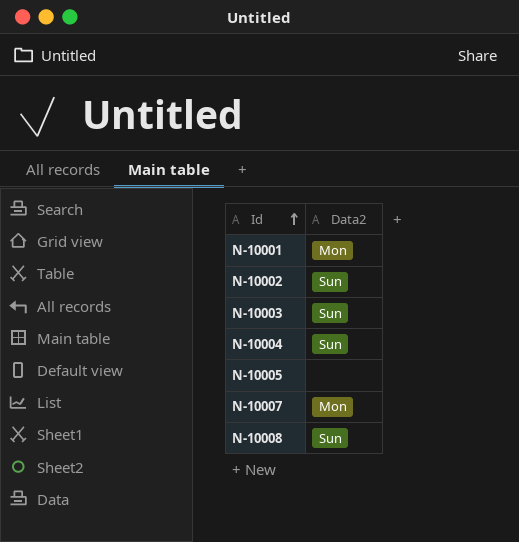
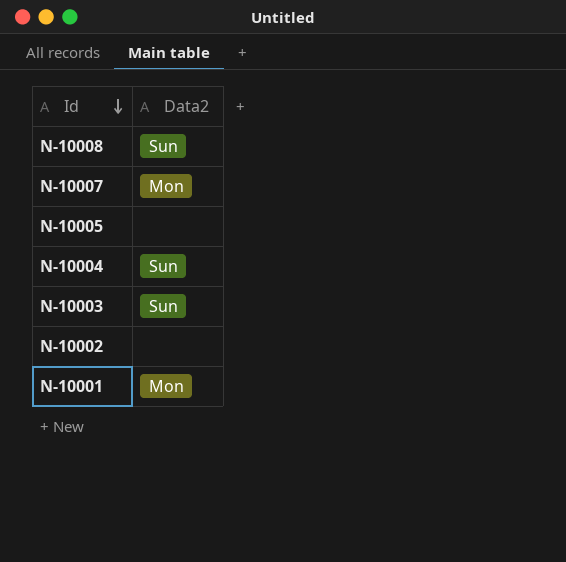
row order: Id ascending -> Id descending
N-10002 | Data2: Sun -> none

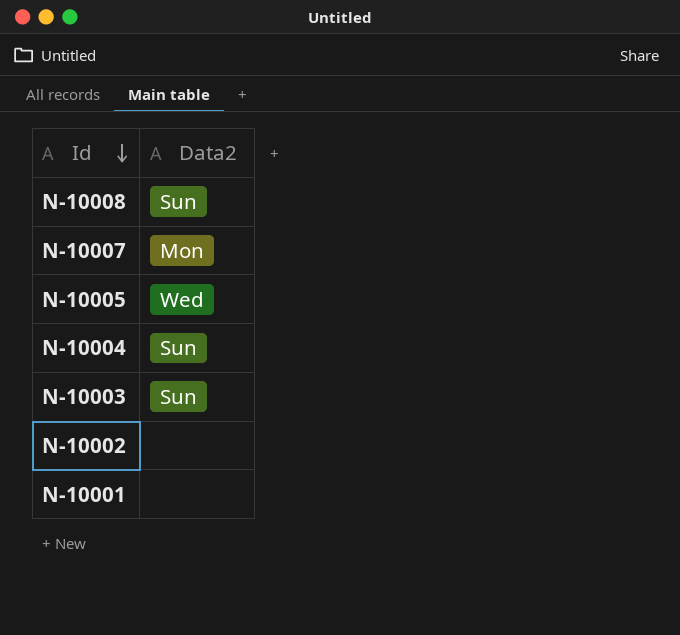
N-10005 | Data2: none -> Wed
N-10001 | Data2: Mon -> none

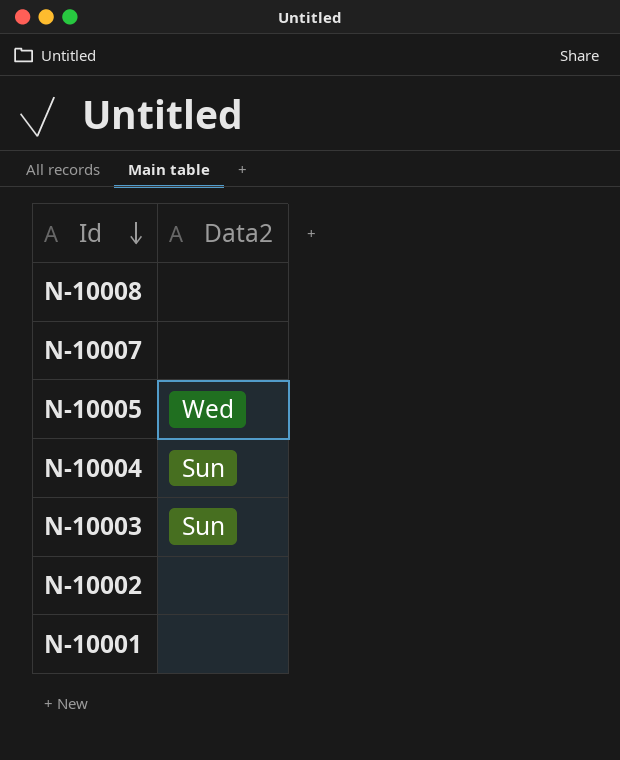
N-10008 | Data2: Sun -> none
N-10007 | Data2: Mon -> none

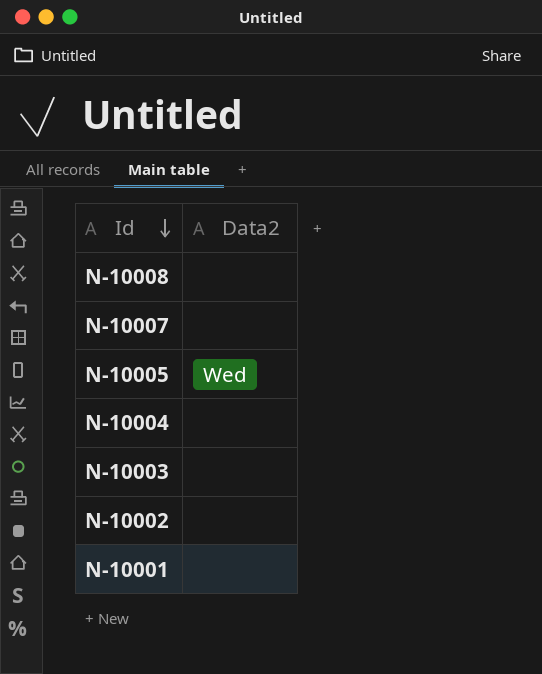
N-10004 | Data2: Sun -> none
N-10003 | Data2: Sun -> none

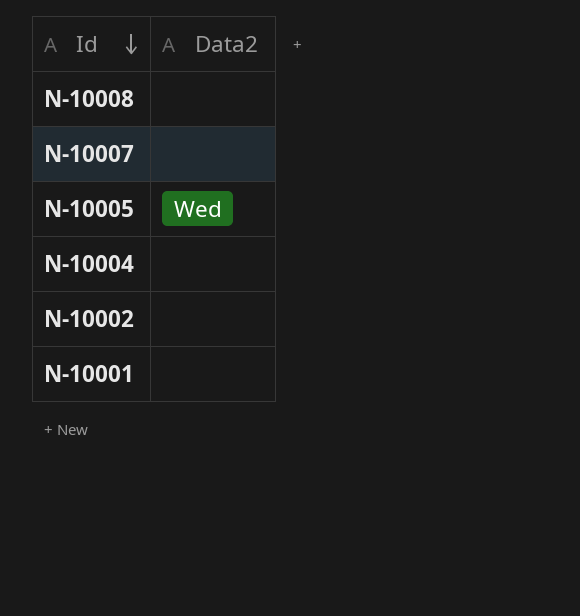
row N-10003: none -> none

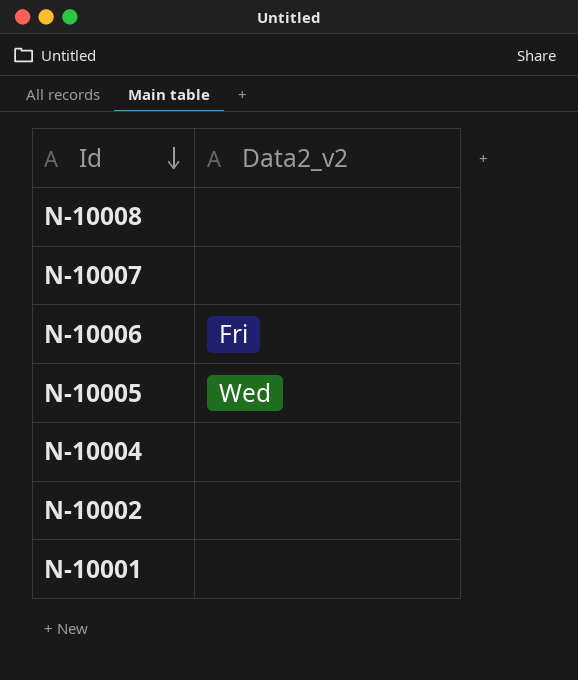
column name: Data2 -> Data2_v2
row N-10006: none -> Fri

